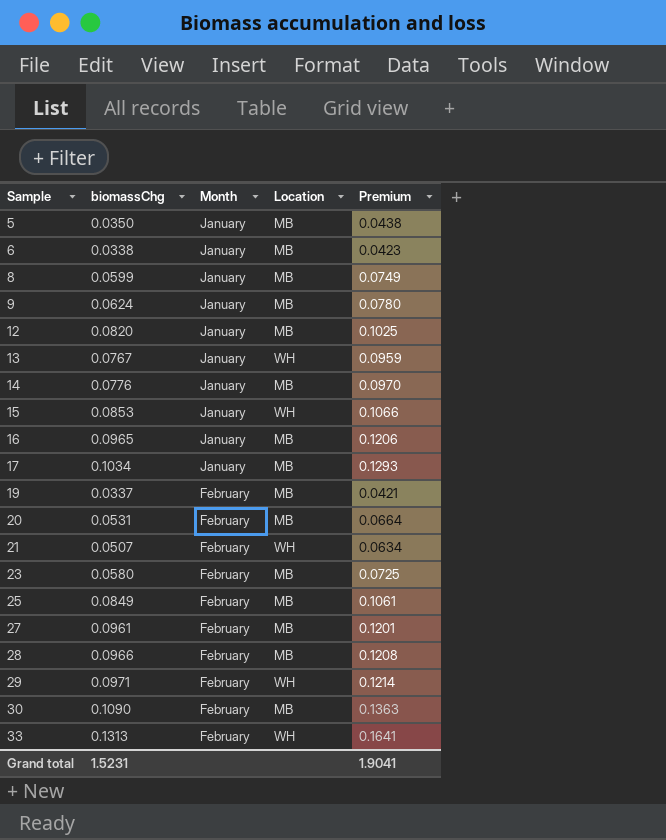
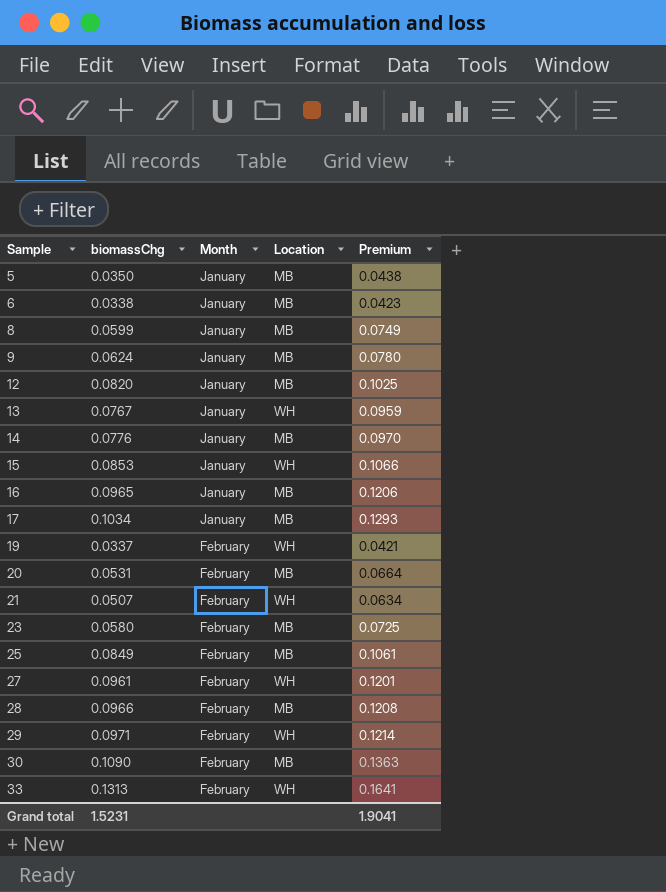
19 | Location: MB -> WH
27 | Location: MB -> WH

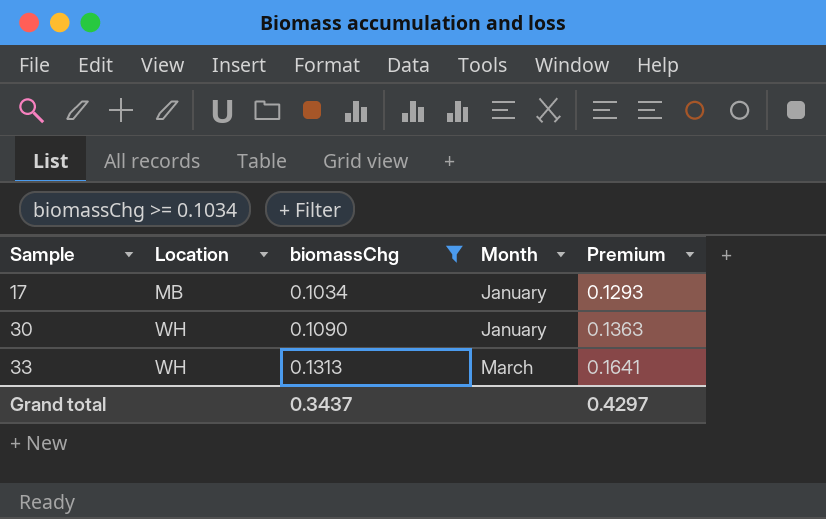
filter: none -> biomassChg >= 0.1034
column Location | position: 4 -> 2
30 | Location: MB -> WH
30 | Month: February -> January
33 | Month: February -> March
Grand total | biomassChg: 1.5231 -> 0.3437
Grand total | Premium: 1.9041 -> 0.4297

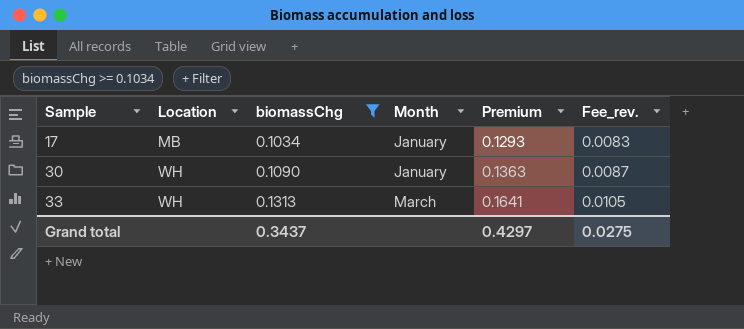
column Fee_rev. | formula: none -> [biomassChg] * 0.08

